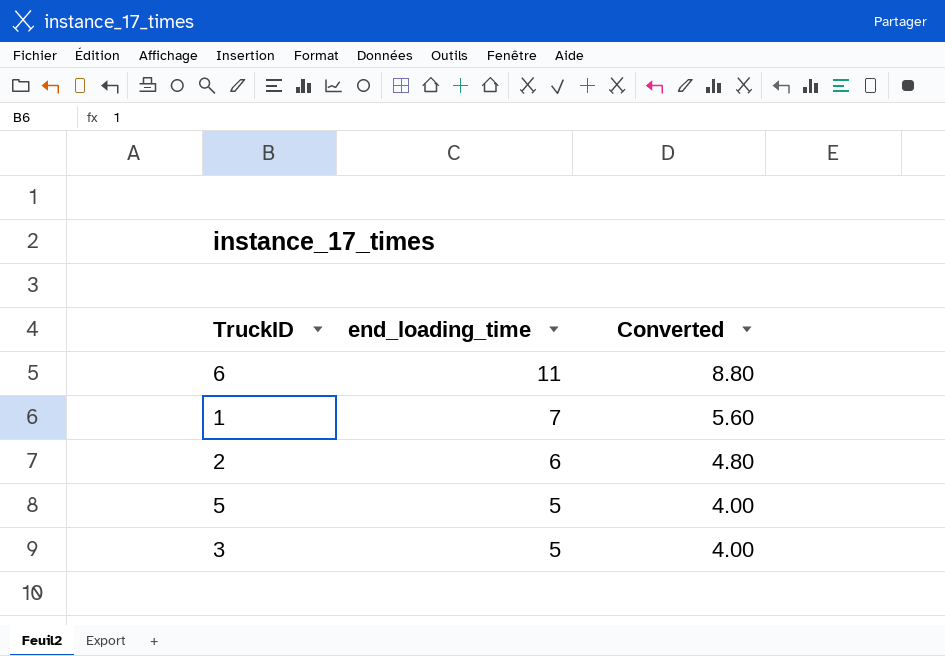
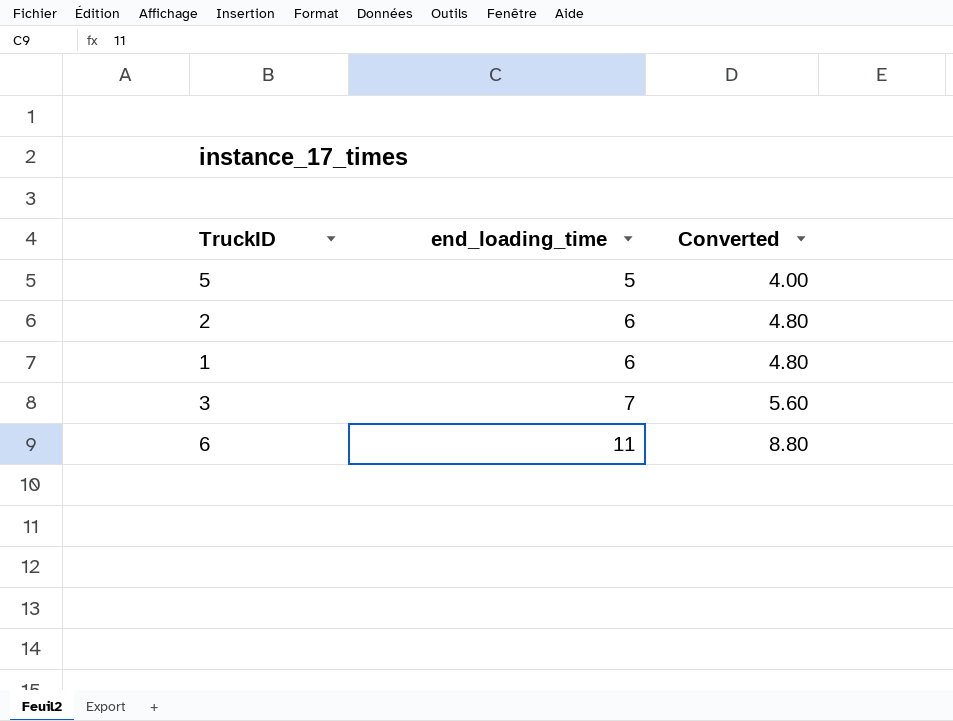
row order: end_loading_time descending -> end_loading_time ascending
1 | end_loading_time: 7 -> 6
1 | Converted: 5.60 -> 4.80
3 | end_loading_time: 5 -> 7
3 | Converted: 4.00 -> 5.60

